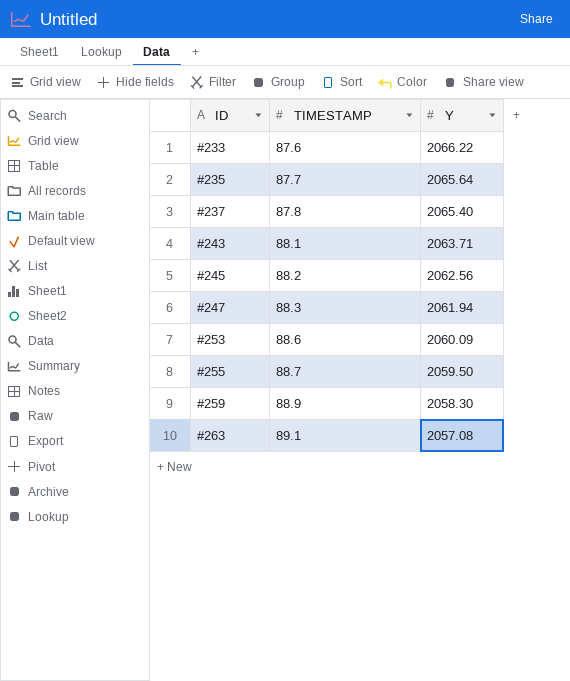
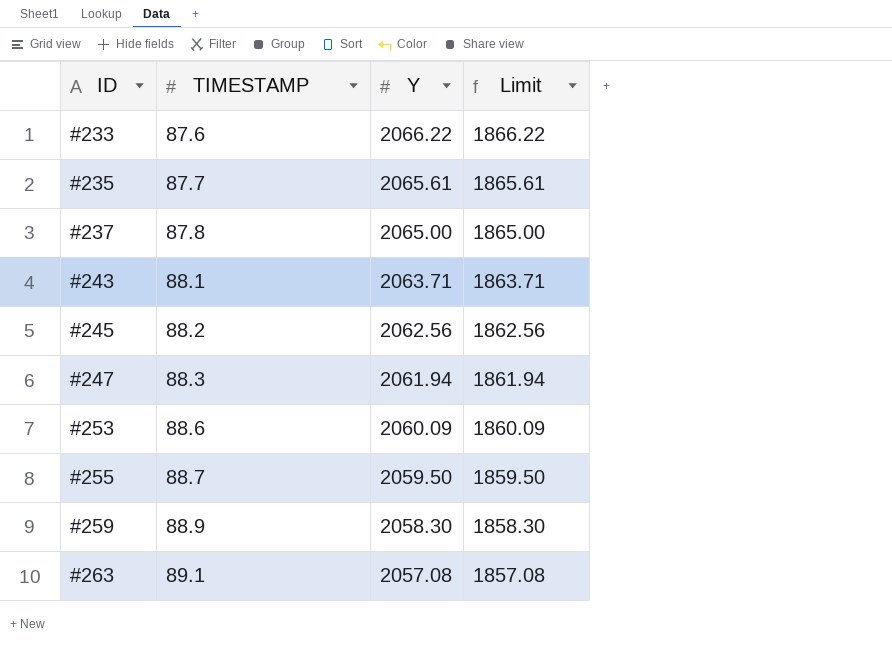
column Limit | formula: none -> [Y] - 200
#235 | Y: 2065.64 -> 2065.61
#237 | Y: 2065.40 -> 2065.00

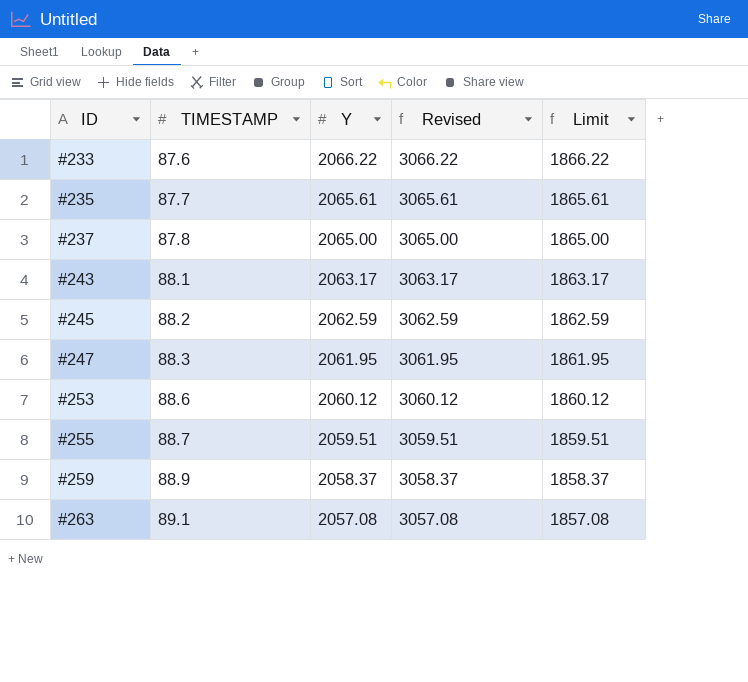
column Revised | formula: none -> [Y] + 1000
#243 | Y: 2063.71 -> 2063.17
#243 | Limit: 1863.71 -> 1863.17
#245 | Y: 2062.56 -> 2062.59
#245 | Limit: 1862.56 -> 1862.59
#247 | Y: 2061.94 -> 2061.95
#247 | Limit: 1861.94 -> 1861.95
#253 | Y: 2060.09 -> 2060.12
#253 | Limit: 1860.09 -> 1860.12
#255 | Y: 2059.50 -> 2059.51
#255 | Limit: 1859.50 -> 1859.51
#259 | Y: 2058.30 -> 2058.37
#259 | Limit: 1858.30 -> 1858.37

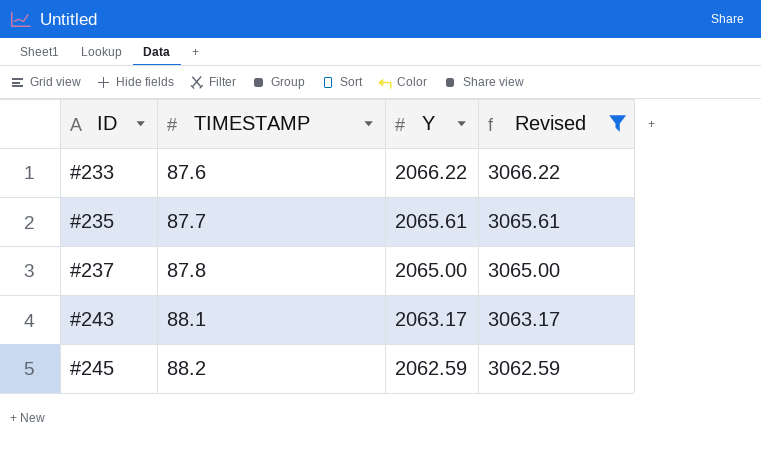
filter: none -> Revised >= 3062.59
column Limit | formula: [Y] - 200 -> none

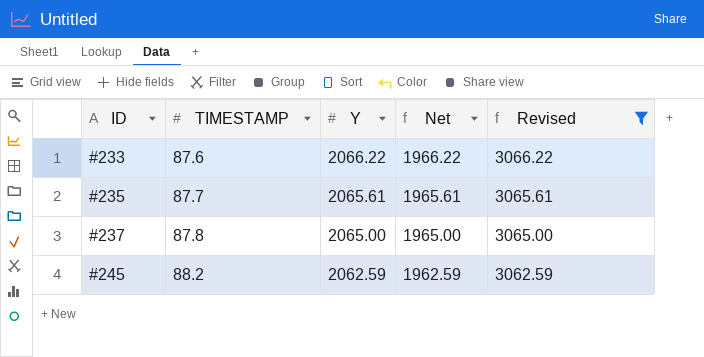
column Net | formula: none -> [Y] - 100
row #243: 88.1 | 2063.17 | 3063.17 -> none

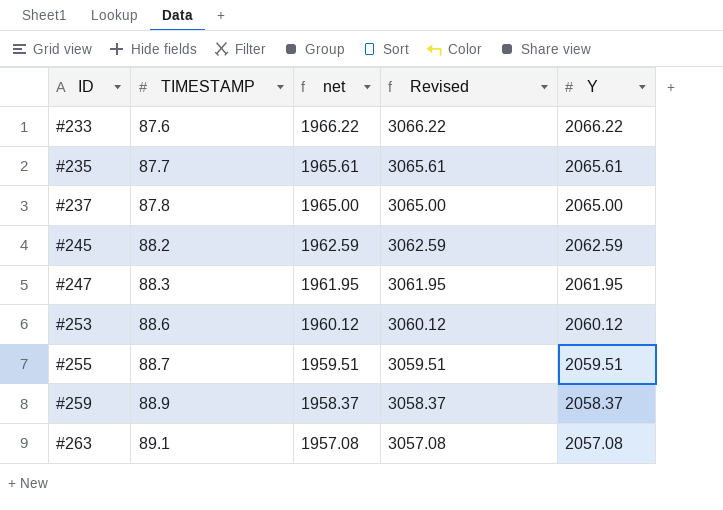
filter: Revised >= 3062.59 -> none
column name: Net -> net
column Y | position: 3 -> 5

